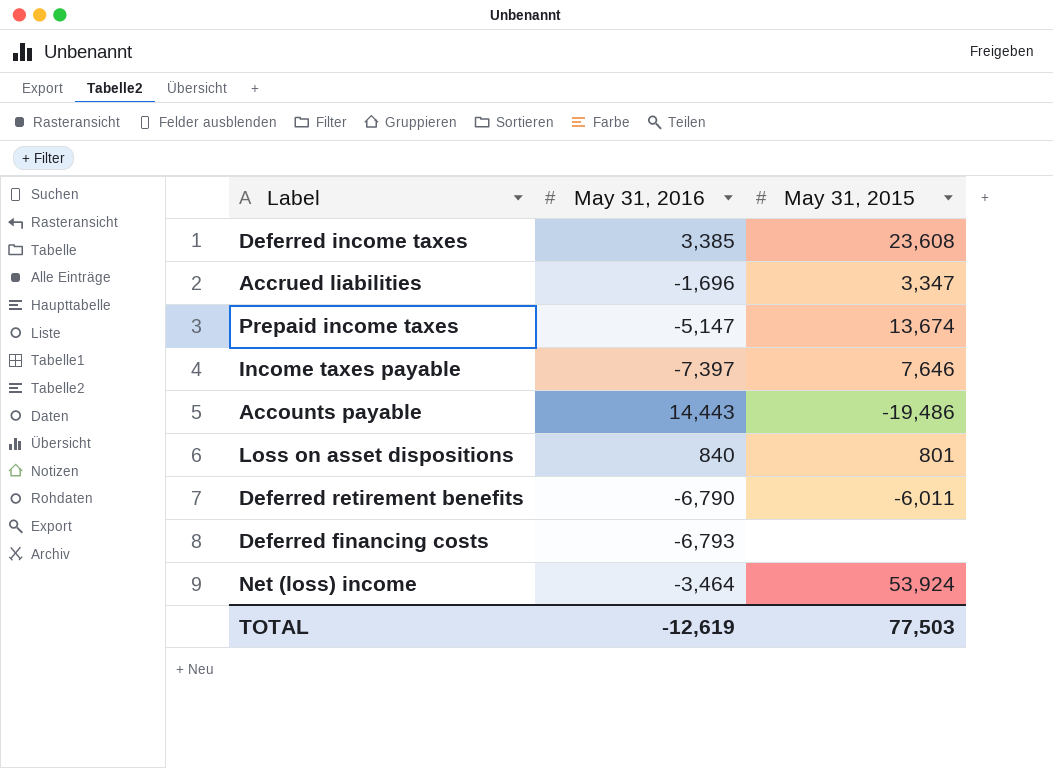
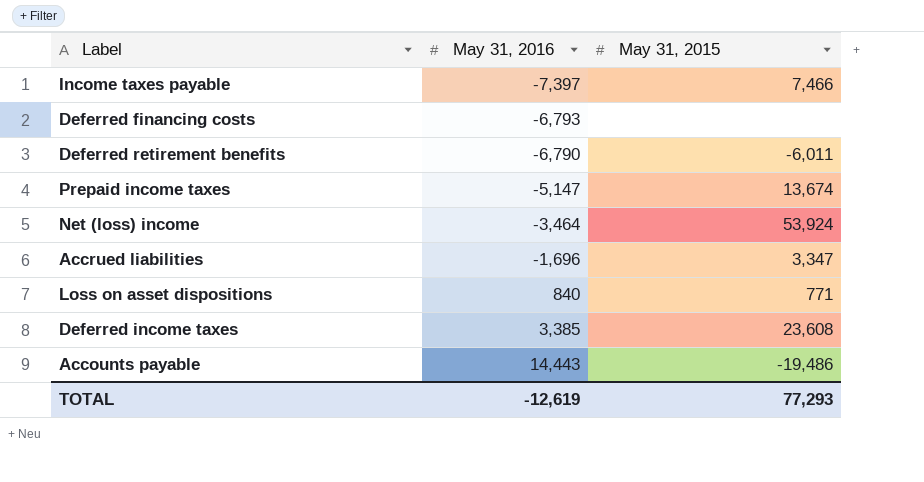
row order: none -> May 31, 2016 ascending
Income taxes payable | May 31, 2015: 7,646 -> 7,466
Loss on asset dispositions | May 31, 2015: 801 -> 771
TOTAL | May 31, 2015: 77,503 -> 77,293

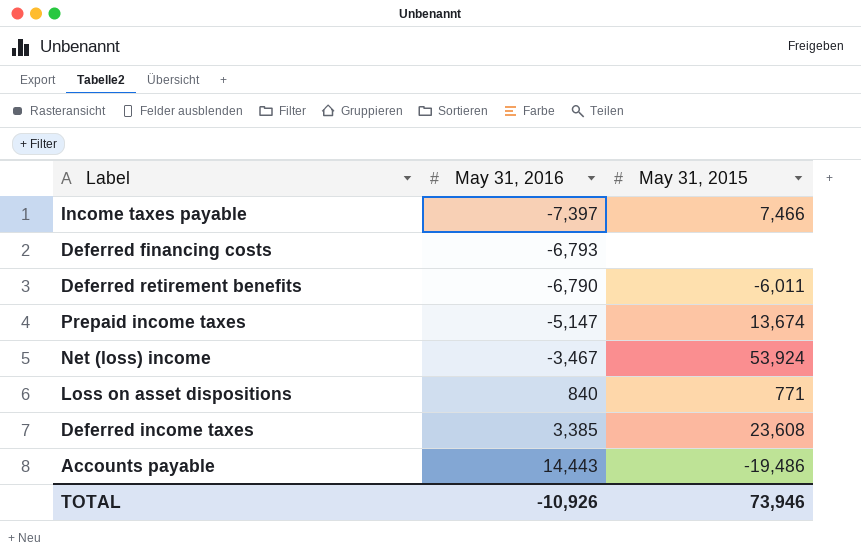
row Accrued liabilities: -1,696 | 3,347 -> none
Net (loss) income | May 31, 2016: -3,464 -> -3,467
TOTAL | May 31, 2016: -12,619 -> -10,926
TOTAL | May 31, 2015: 77,293 -> 73,946

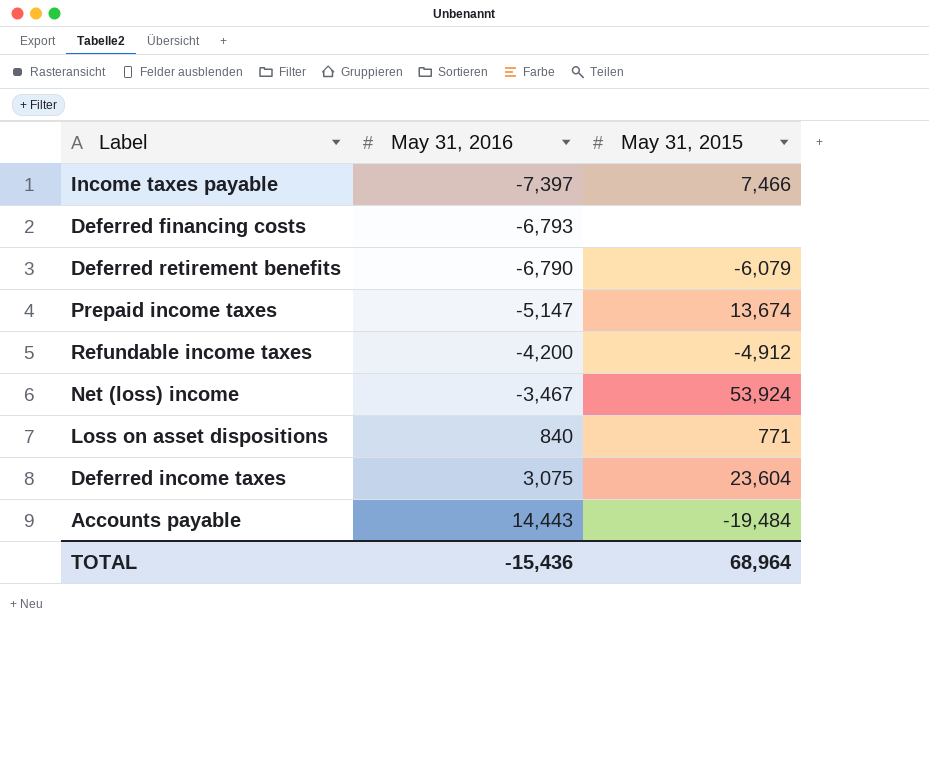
Deferred retirement benefits | May 31, 2015: -6,011 -> -6,079
row Refundable income taxes: none -> -4,200 | -4,912
Deferred income taxes | May 31, 2016: 3,385 -> 3,075
Deferred income taxes | May 31, 2015: 23,608 -> 23,604
Accounts payable | May 31, 2015: -19,486 -> -19,484
TOTAL | May 31, 2016: -10,926 -> -15,436
TOTAL | May 31, 2015: 73,946 -> 68,964

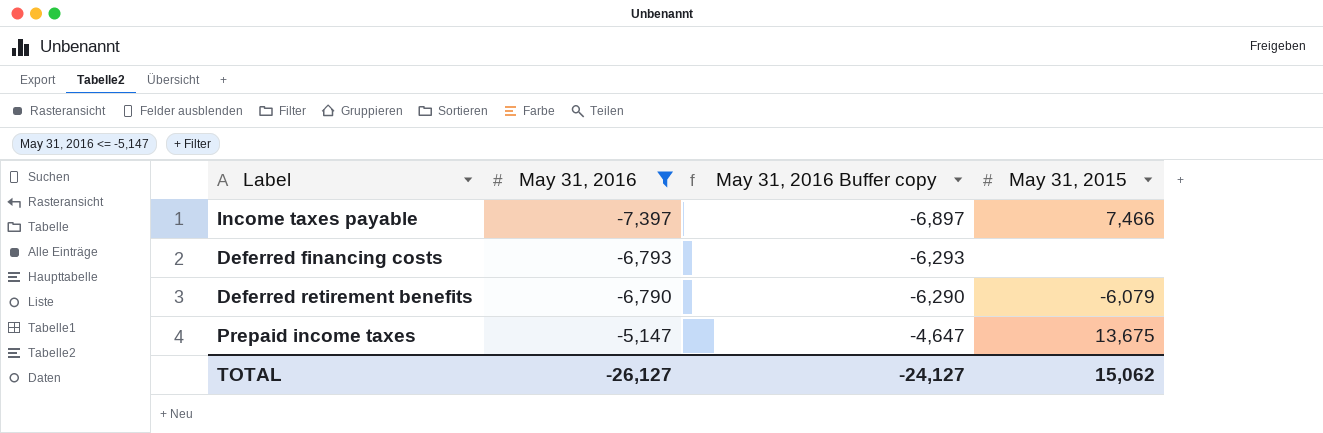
filter: none -> May 31, 2016 <= -5,147
column May 31, 2016 Buffer copy | formula: none -> [May 31, 2016] + 500
Prepaid income taxes | May 31, 2015: 13,674 -> 13,675
TOTAL | May 31, 2016: -15,436 -> -26,127
TOTAL | May 31, 2015: 68,964 -> 15,062

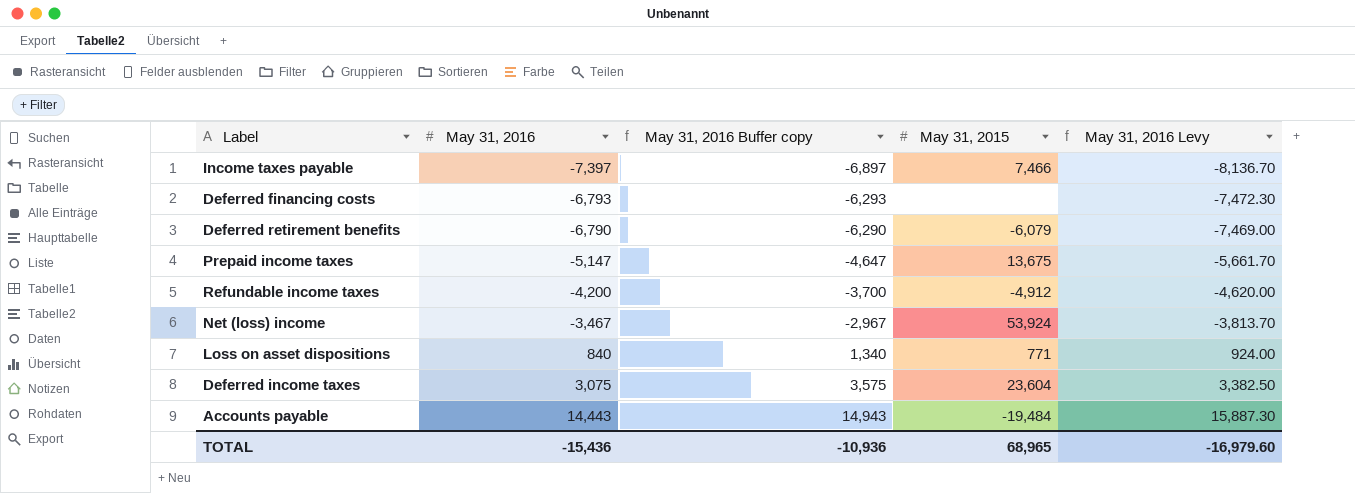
filter: May 31, 2016 <= -5,147 -> none
column May 31, 2016 Levy | formula: none -> [May 31, 2016] * 1.1
TOTAL | May 31, 2016: -26,127 -> -15,436
TOTAL | May 31, 2016 Buffer copy: -24,127 -> -10,936
TOTAL | May 31, 2015: 15,062 -> 68,965

